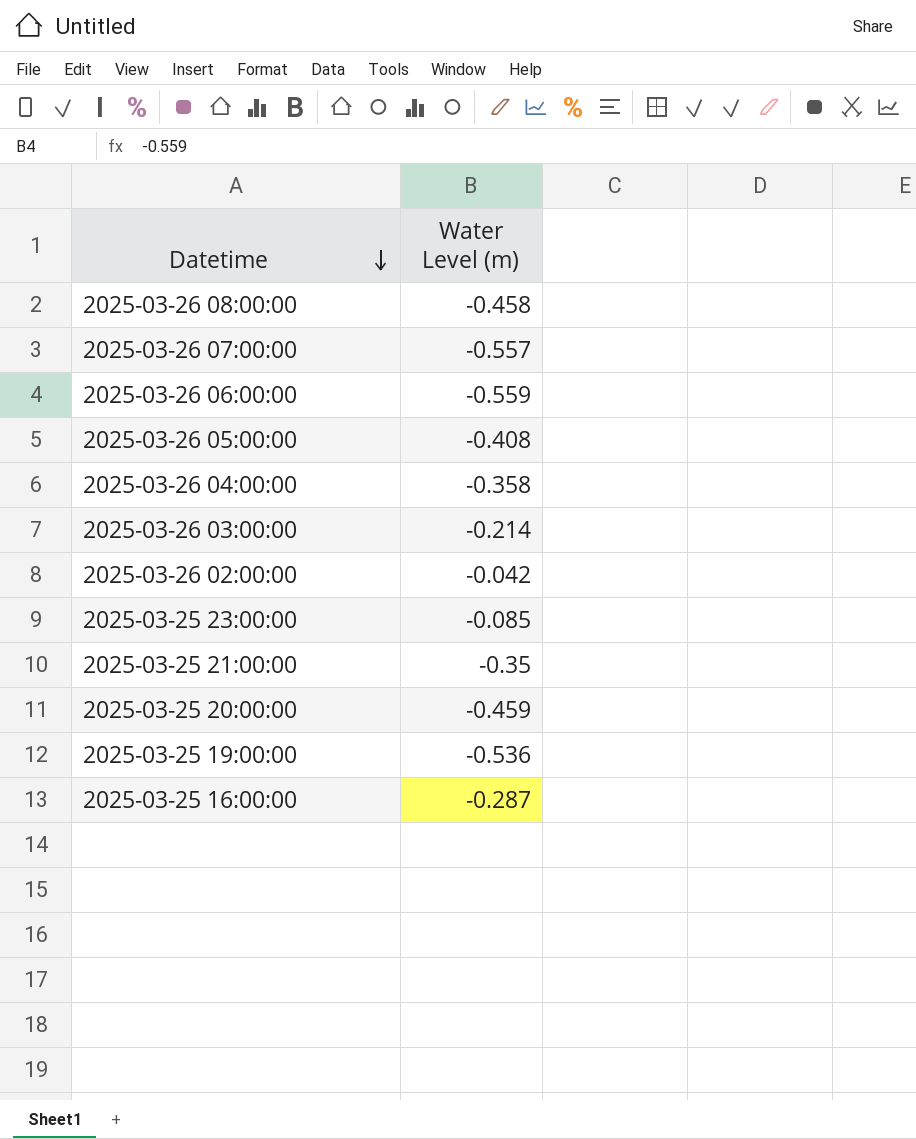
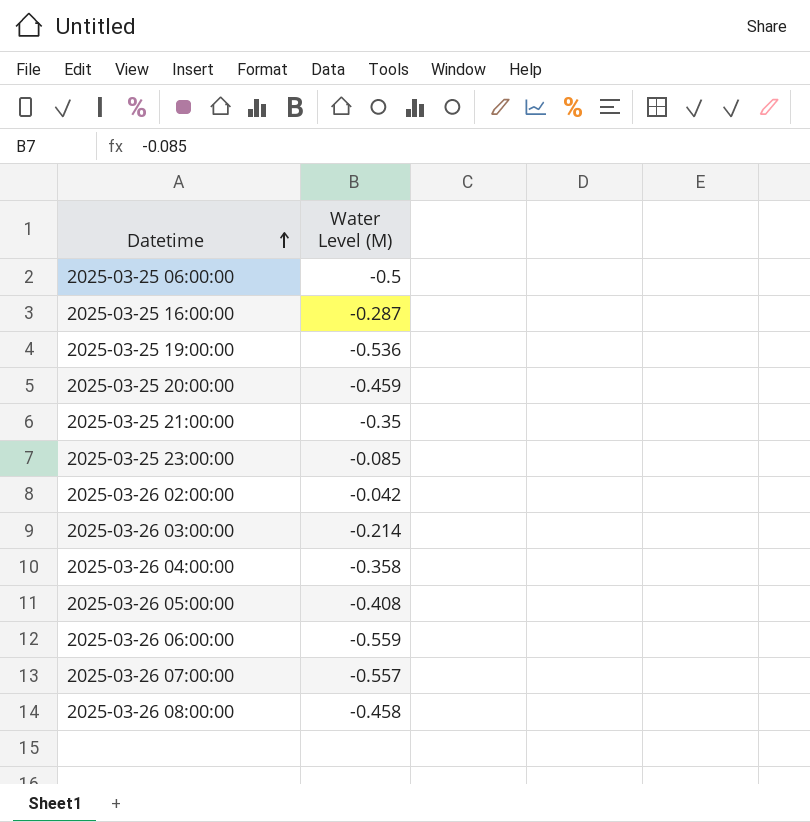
row order: Datetime descending -> Datetime ascending
column name: Water Level (m) -> Water Level (M)
row 2025-03-25 06:00:00: none -> -0.5

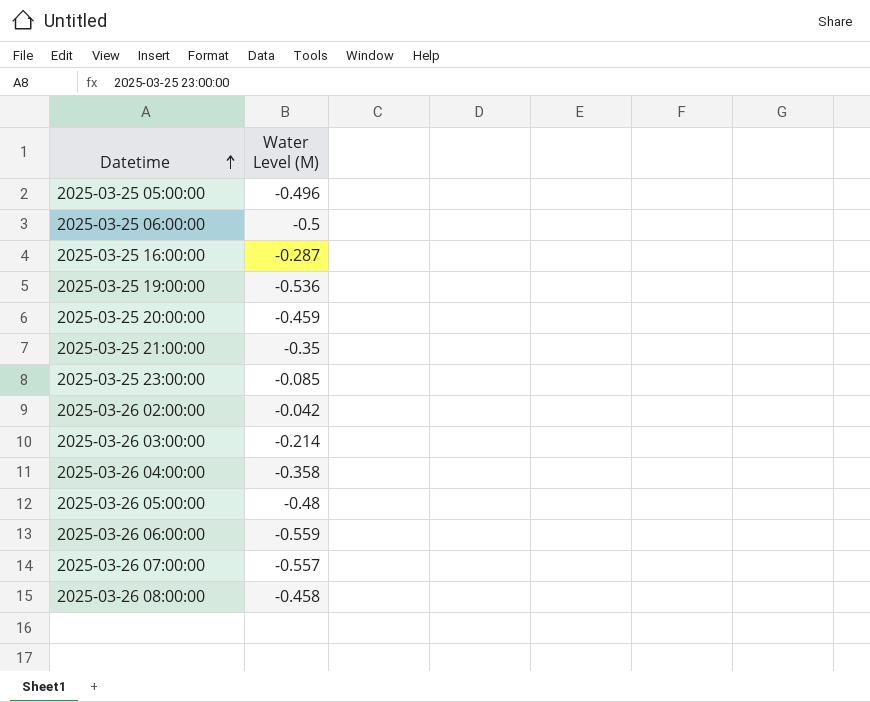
row 2025-03-25 05:00:00: none -> -0.496
2025-03-26 05:00:00 | Water Level (M): -0.408 -> -0.48

